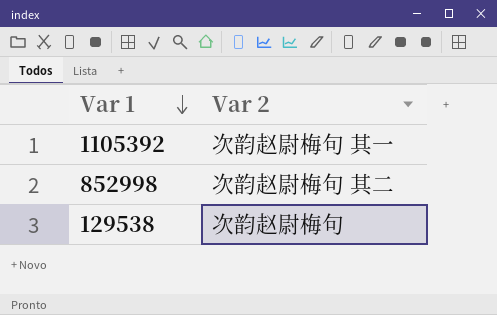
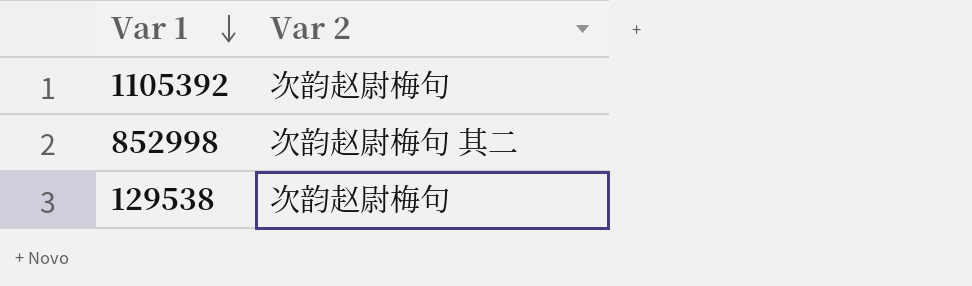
1105392 | Var 2: 次韵赵尉梅句 其一 -> 次韵赵尉梅句

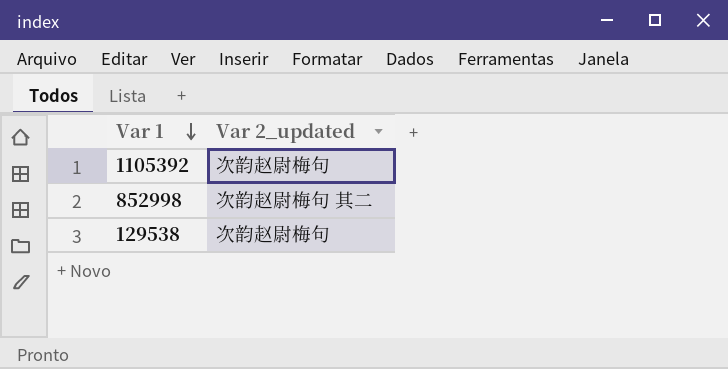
column name: Var 2 -> Var 2_updated

